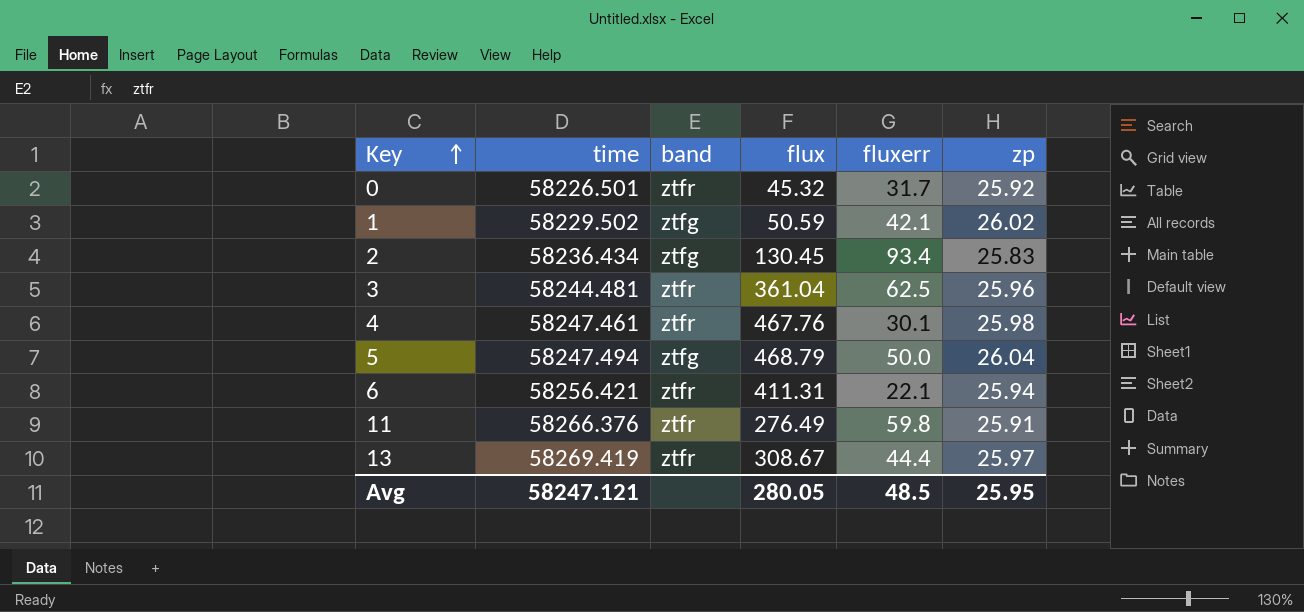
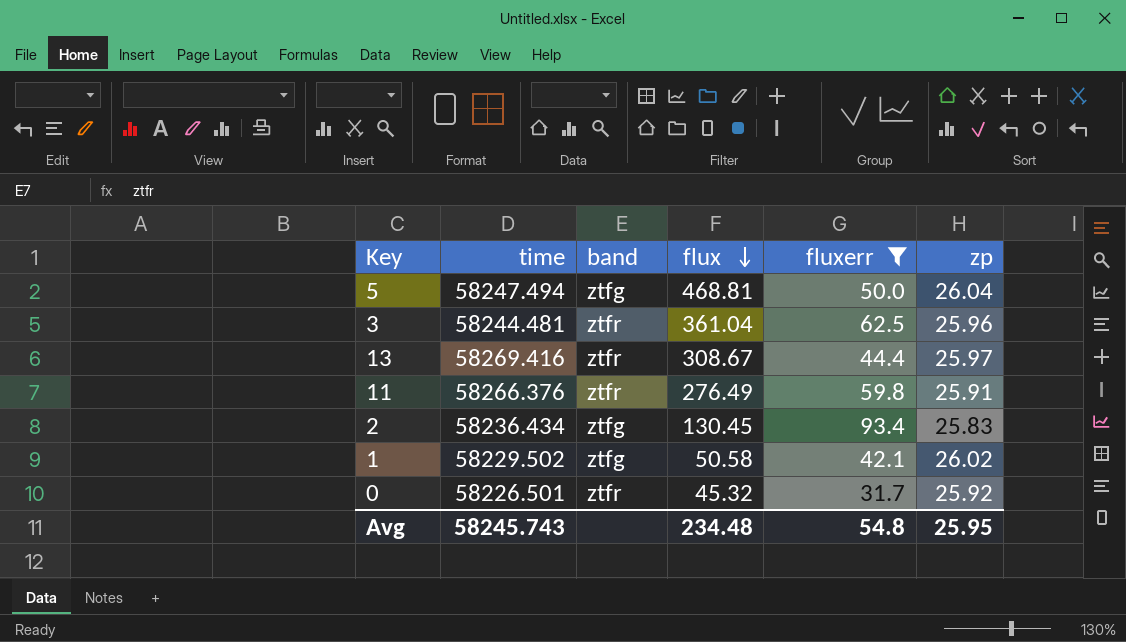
filter: none -> fluxerr >= 31.7
row order: Key ascending -> flux descending
5 | flux: 468.79 -> 468.81
13 | time: 58269.419 -> 58269.416
1 | flux: 50.59 -> 50.58
Avg | time: 58247.121 -> 58245.743
Avg | flux: 280.05 -> 234.48
Avg | fluxerr: 48.5 -> 54.8

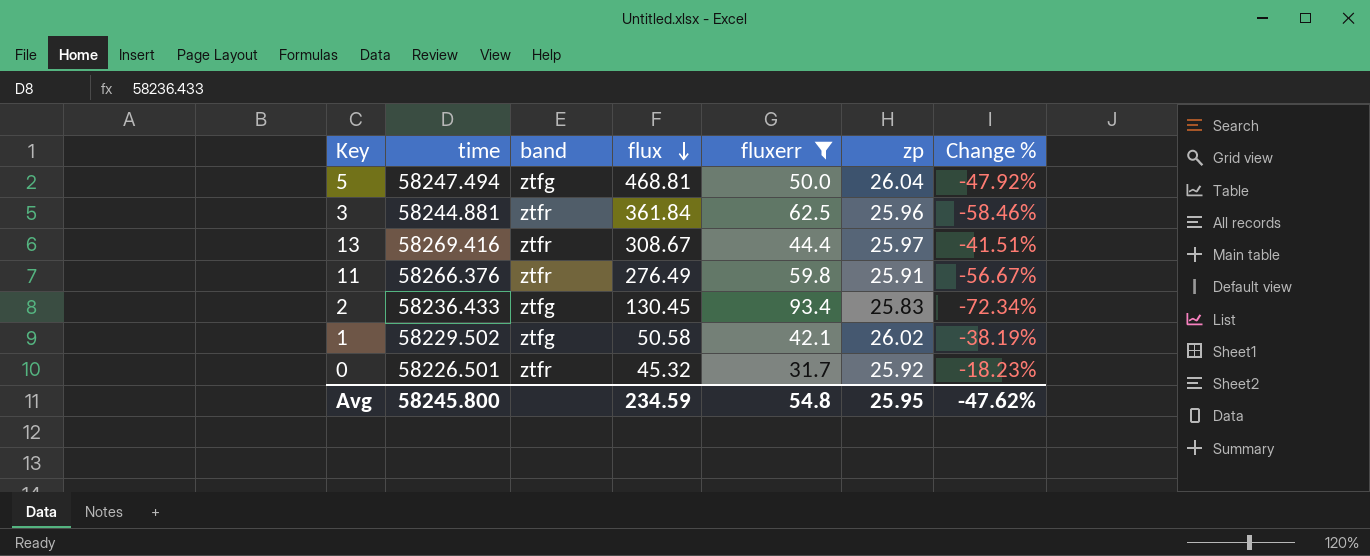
column Change % | formula: none -> ([zp] - [fluxerr]) / [fluxerr]
3 | time: 58244.481 -> 58244.881
3 | flux: 361.04 -> 361.84
2 | time: 58236.434 -> 58236.433
Avg | time: 58245.743 -> 58245.800
Avg | flux: 234.48 -> 234.59

